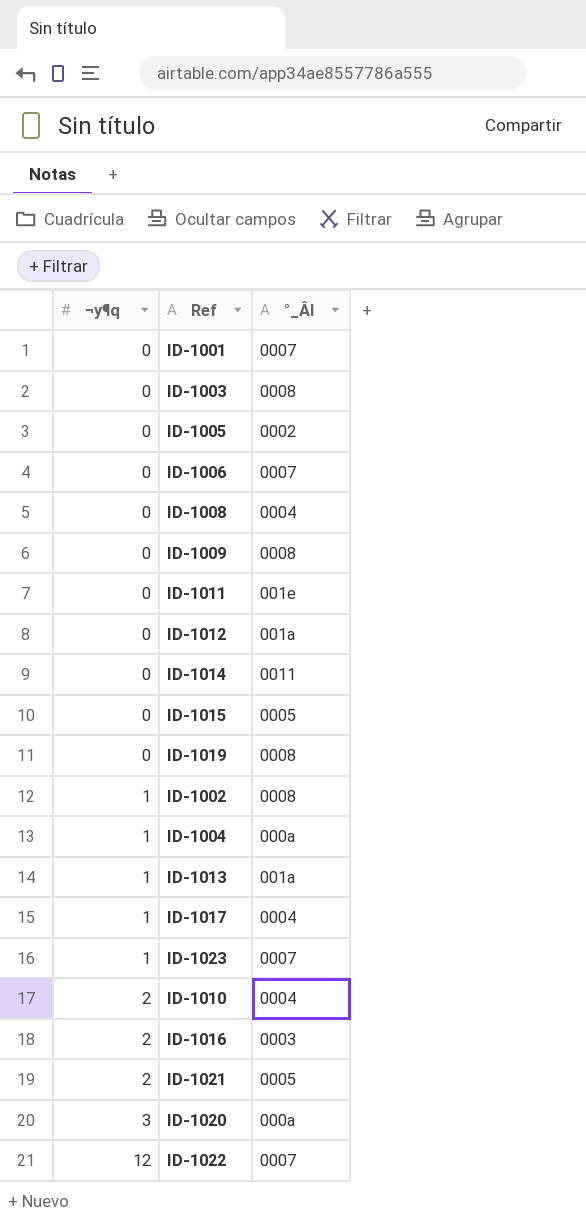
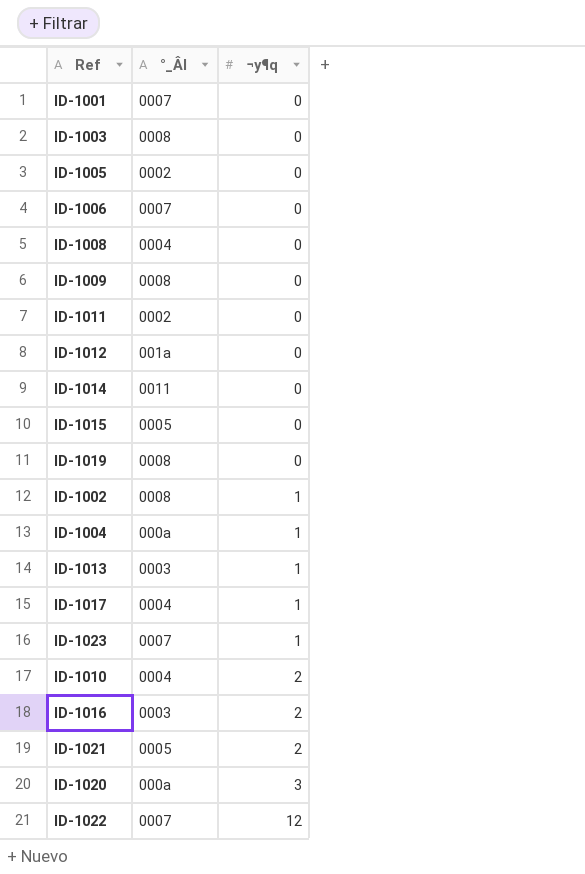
column ¬y¶q | position: 1 -> 3
ID-1011 | °_ÂI: 001e -> 0002
ID-1013 | °_ÂI: 001a -> 0003

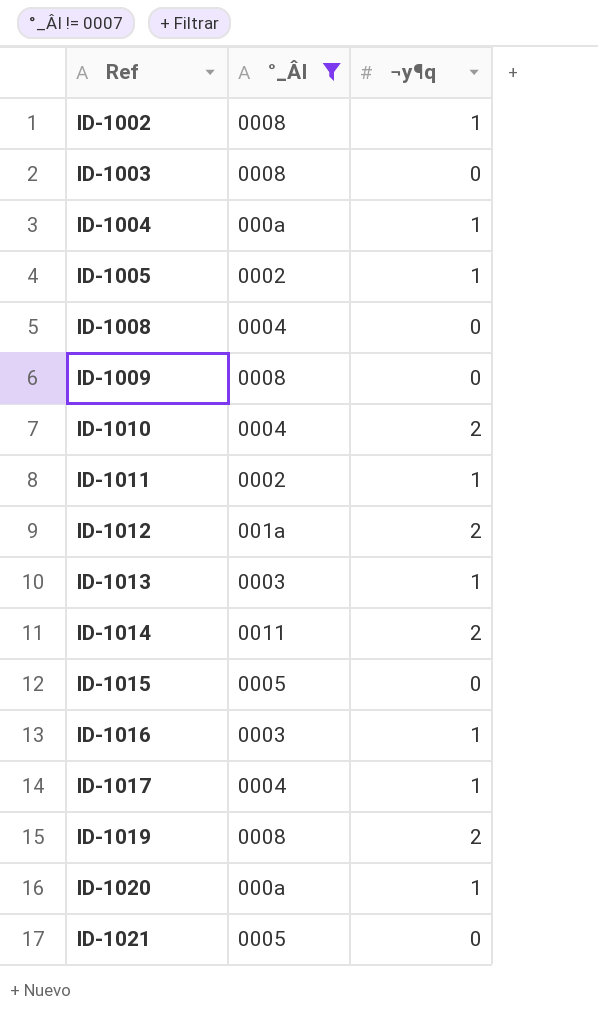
filter: none -> °_ÂI != 0007
row order: ¬y¶q ascending -> Ref ascending
ID-1005 | ¬y¶q: 0 -> 1
ID-1011 | ¬y¶q: 0 -> 1
ID-1012 | ¬y¶q: 0 -> 2
ID-1014 | ¬y¶q: 0 -> 2
ID-1016 | ¬y¶q: 2 -> 1
ID-1019 | ¬y¶q: 0 -> 2
ID-1020 | ¬y¶q: 3 -> 1
ID-1021 | ¬y¶q: 2 -> 0

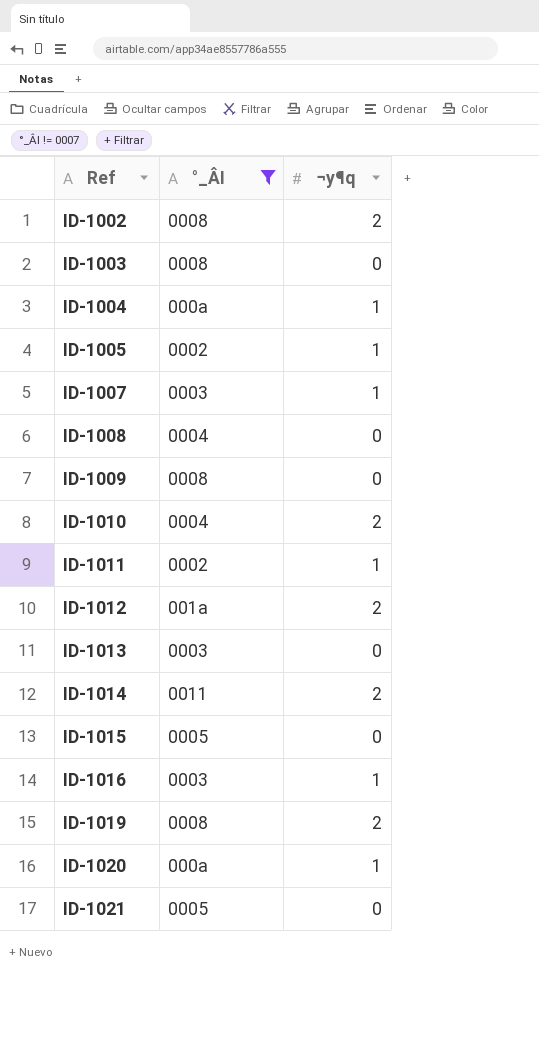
row ID-1017: 0004 | 1 -> none
ID-1002 | ¬y¶q: 1 -> 2
row ID-1007: none -> 0003 | 1
ID-1013 | ¬y¶q: 1 -> 0

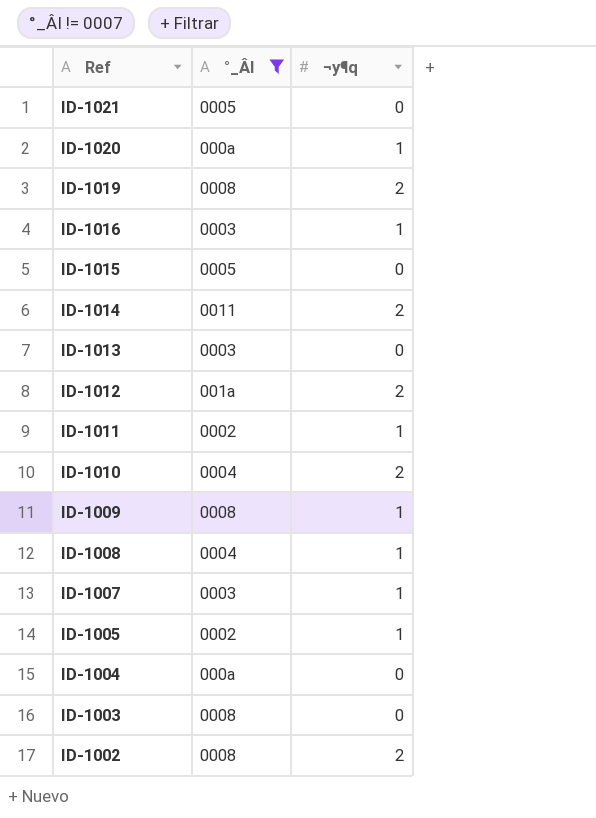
row order: Ref ascending -> Ref descending
ID-1009 | ¬y¶q: 0 -> 1
ID-1008 | ¬y¶q: 0 -> 1
ID-1004 | ¬y¶q: 1 -> 0

